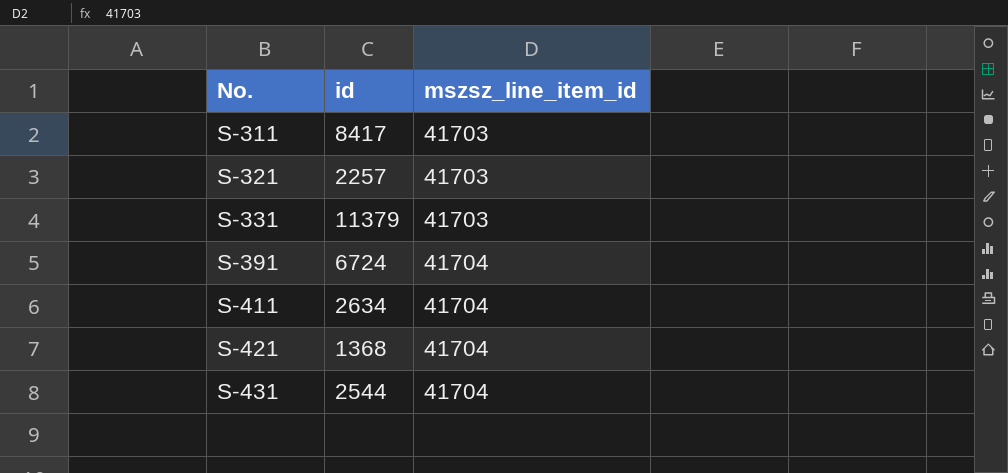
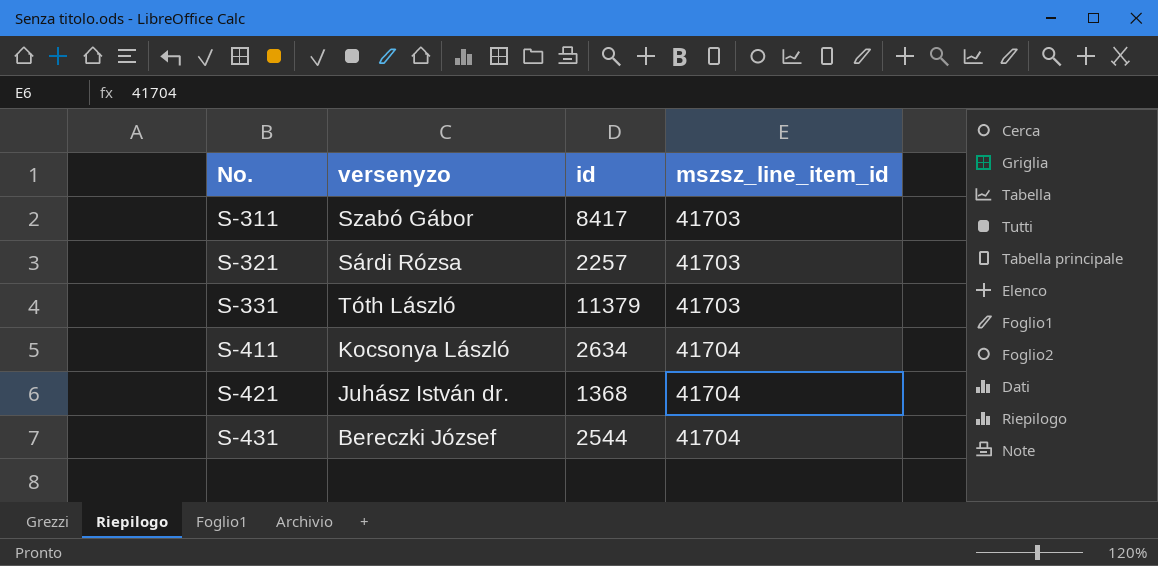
column versenyzo | position: none -> 2
row S-391: 6724 | 41704 -> none

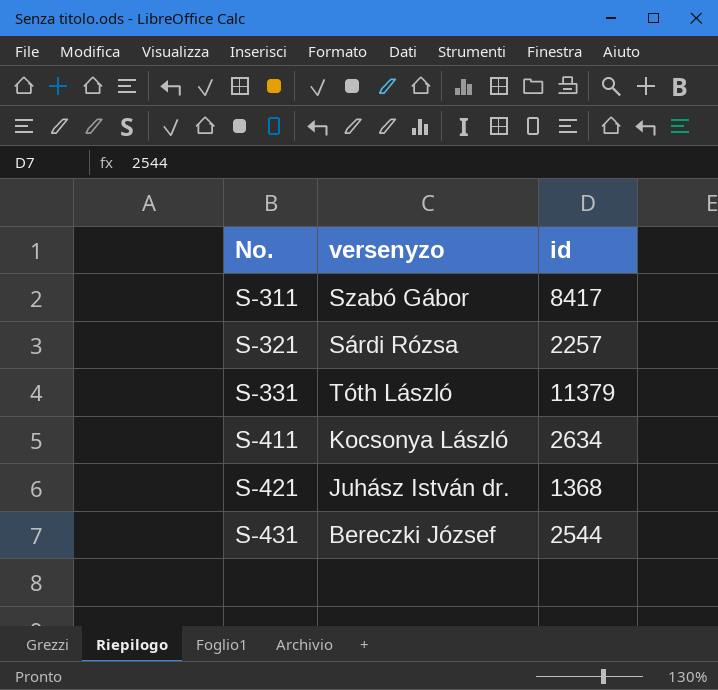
column mszsz_line_item_id | position: 4 -> none

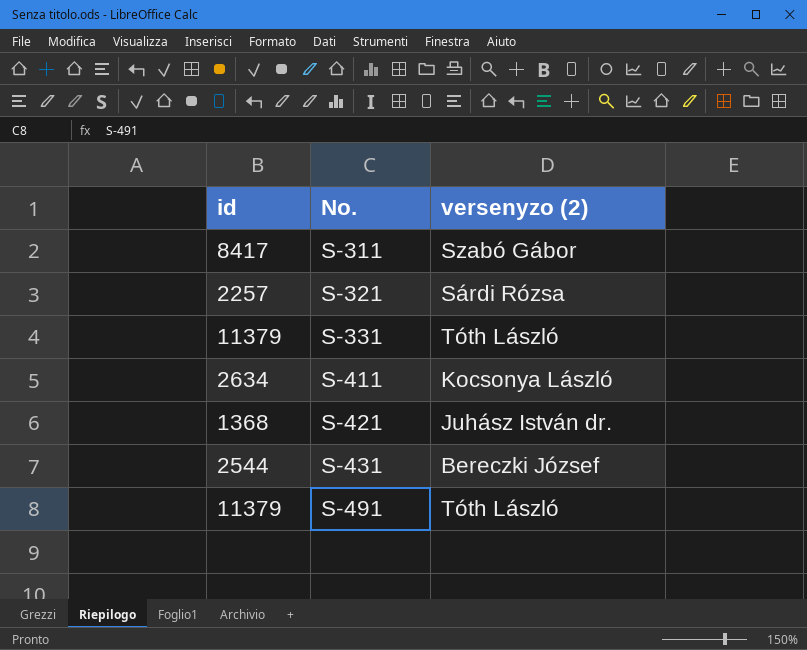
column id | position: 3 -> 1
column name: versenyzo -> versenyzo (2)
row S-491: none -> 11379 | Tóth László

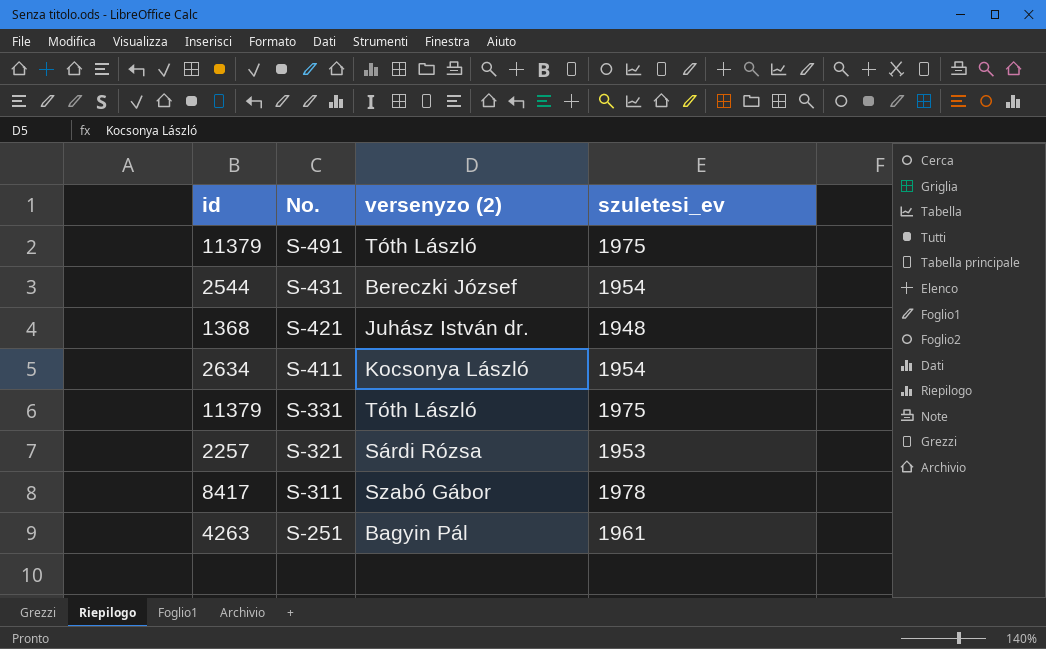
row order: No. ascending -> No. descending
column szuletesi_ev | position: none -> 4
row S-251: none -> 4263 | Bagyin Pál | 1961

